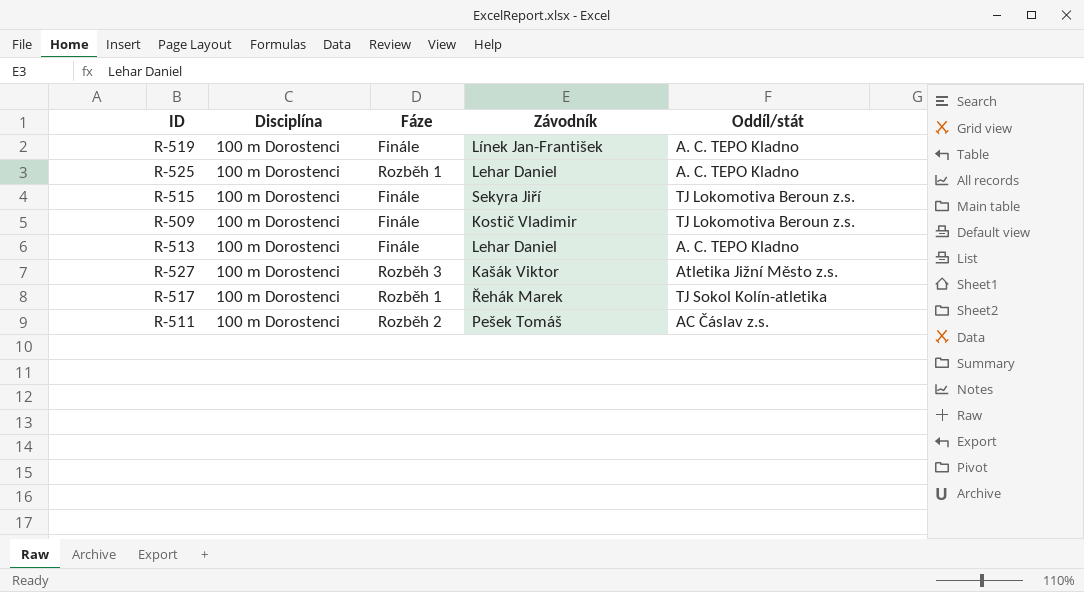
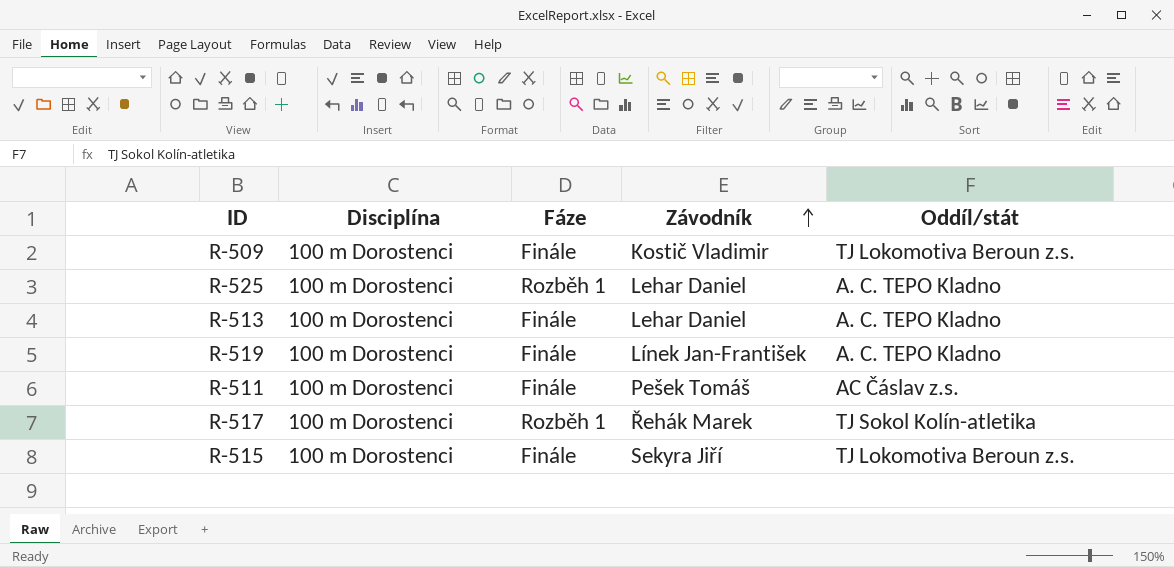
row order: none -> Závodník ascending
row R-527: 100 m Dorostenci | Rozběh 3 | Kašák Viktor | Atletika Jižní Město z.s. -> none
R-511 | Fáze: Rozběh 2 -> Finále

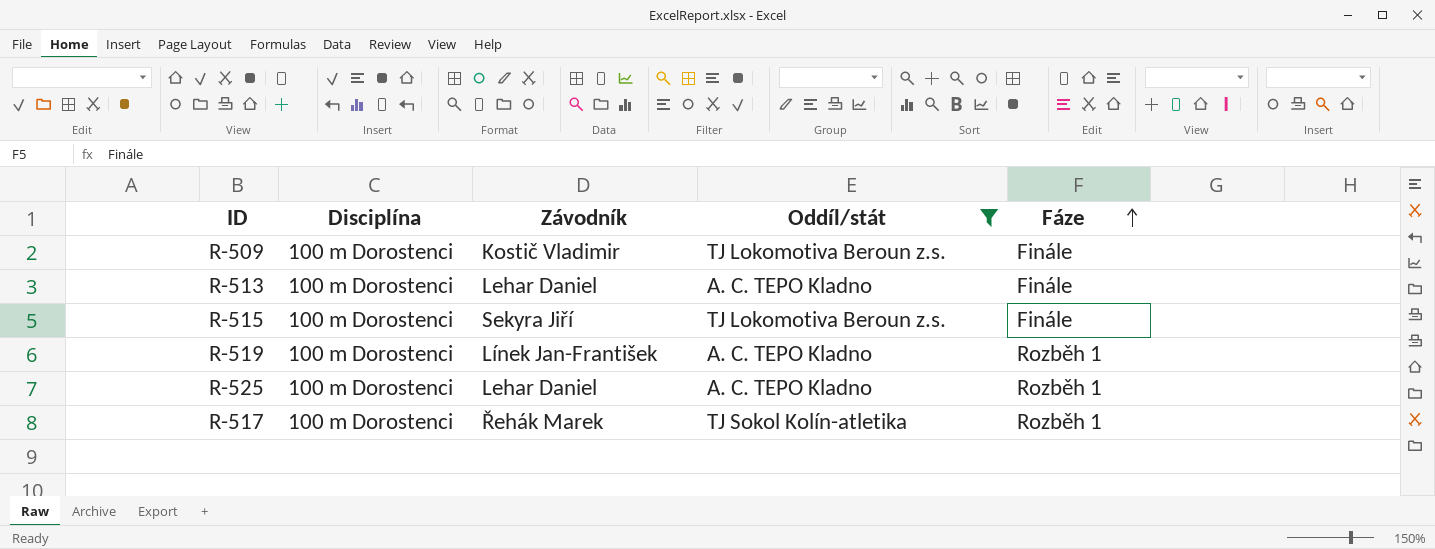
filter: none -> Oddíl/stát != AC Čáslav z.s.
row order: Závodník ascending -> Fáze ascending
column Fáze | position: 3 -> 5
R-519 | Fáze: Finále -> Rozběh 1

